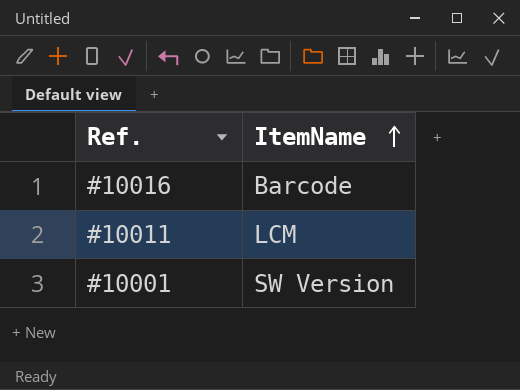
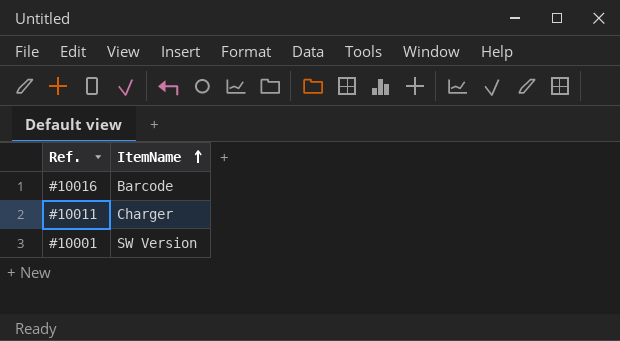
#10011 | ItemName: LCM -> Charger

